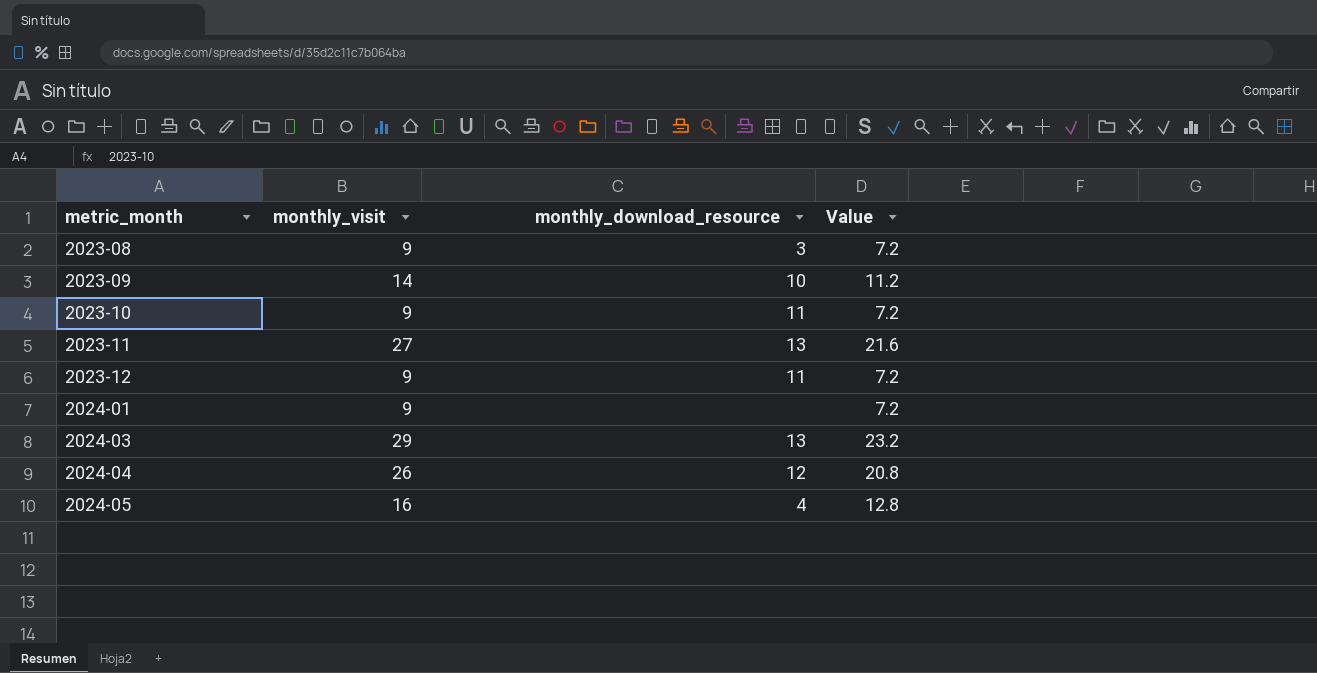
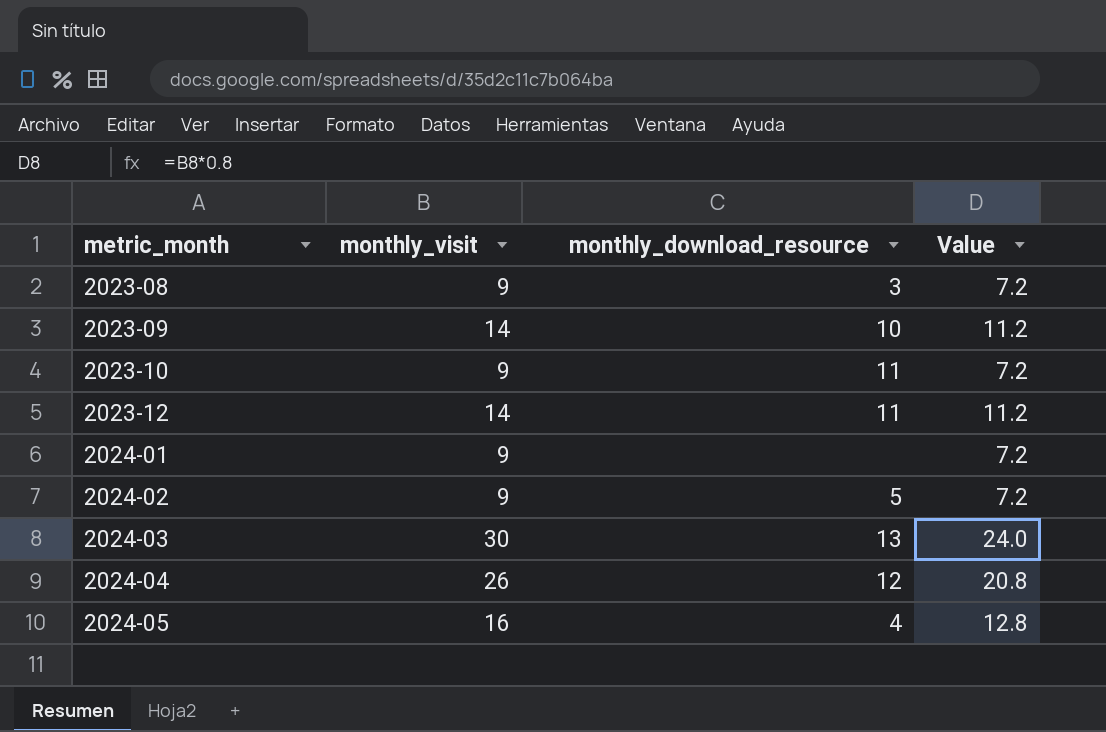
row 2023-11: 27 | 13 | 21.6 -> none
2023-12 | monthly_visit: 9 -> 14
2023-12 | Value: 7.2 -> 11.2
row 2024-02: none -> 9 | 5 | 7.2
2024-03 | monthly_visit: 29 -> 30
2024-03 | Value: 23.2 -> 24.0

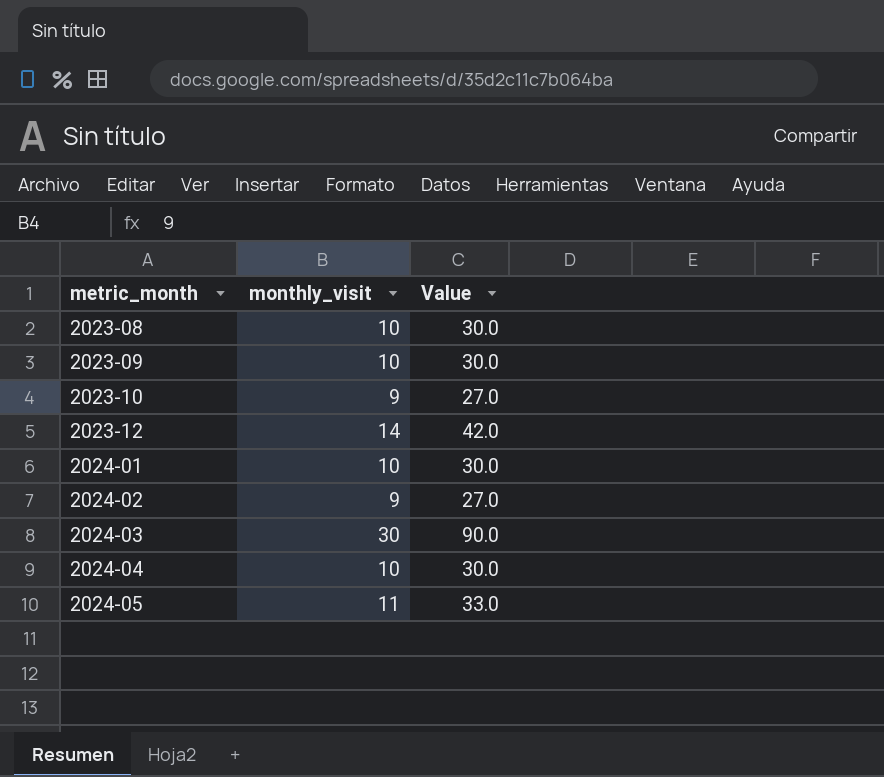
column monthly_download_resource | position: 3 -> none
column Value | formula: [monthly_visit] * 0.8 -> [monthly_visit] * 3
2023-08 | monthly_visit: 9 -> 10
2023-09 | monthly_visit: 14 -> 10
2024-01 | monthly_visit: 9 -> 10
2024-04 | monthly_visit: 26 -> 10
2024-05 | monthly_visit: 16 -> 11

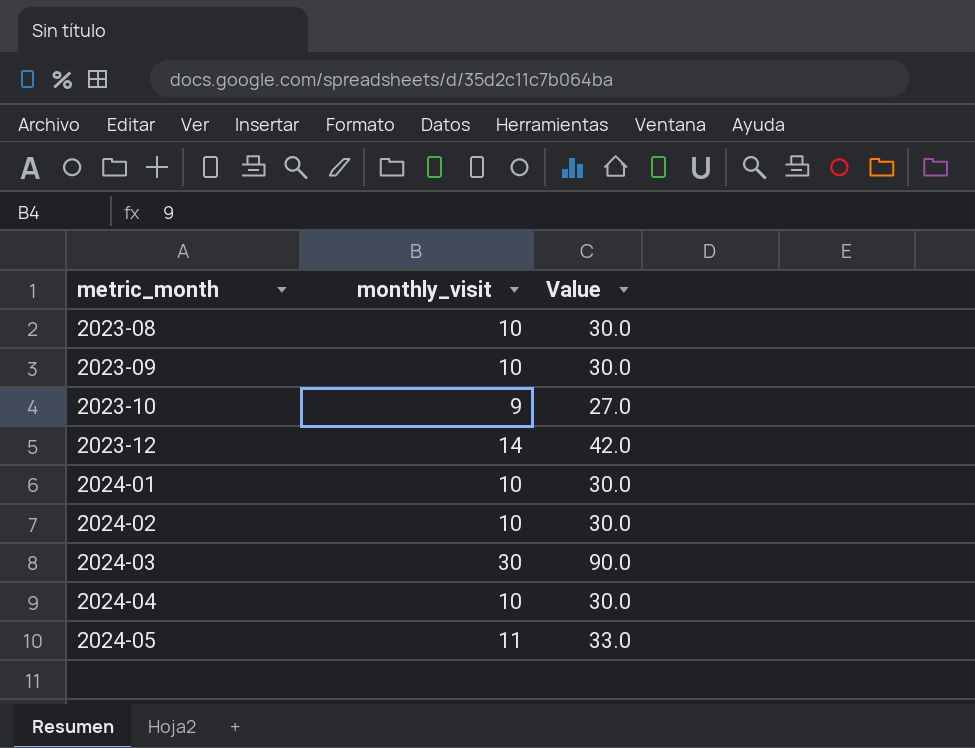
2024-02 | monthly_visit: 9 -> 10
2024-02 | Value: 27.0 -> 30.0

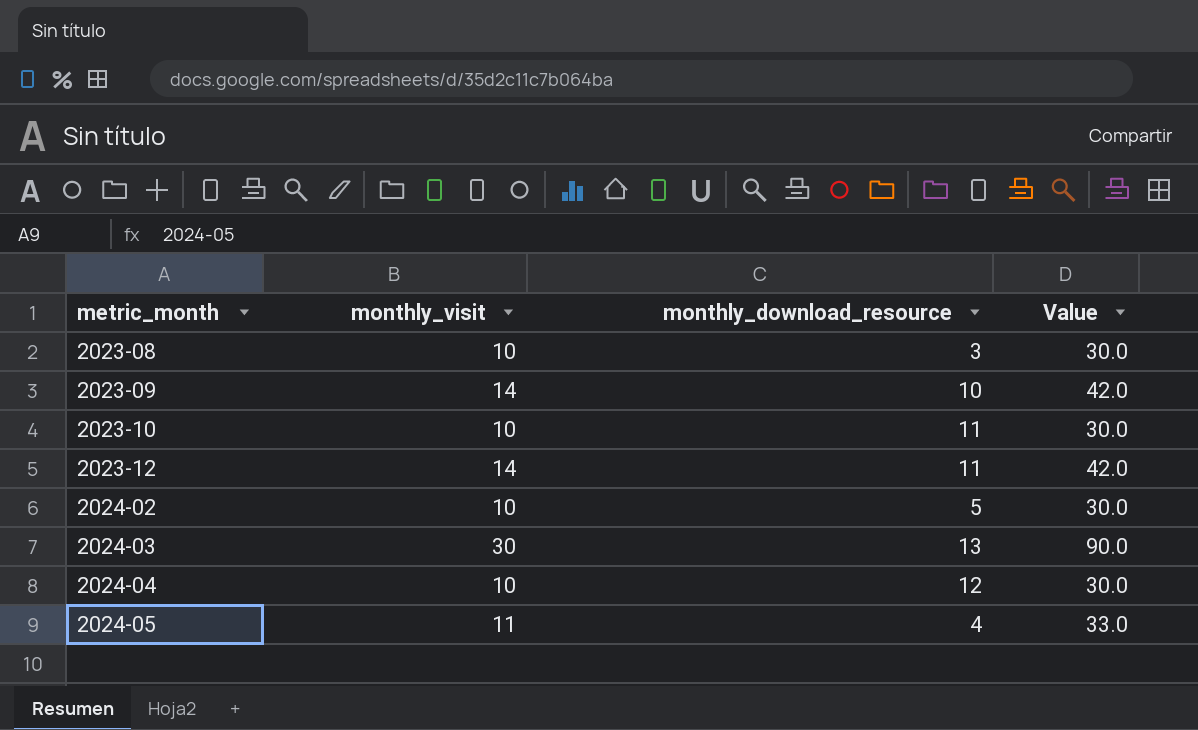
column monthly_download_resource | position: none -> 3
row 2024-01: 10 | 30.0 -> none
2023-09 | monthly_visit: 10 -> 14
2023-09 | Value: 30.0 -> 42.0
2023-10 | monthly_visit: 9 -> 10
2023-10 | Value: 27.0 -> 30.0

